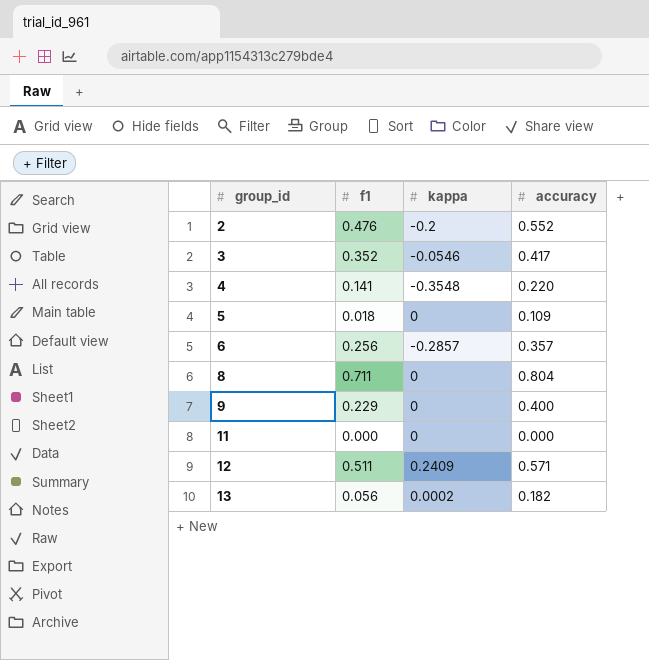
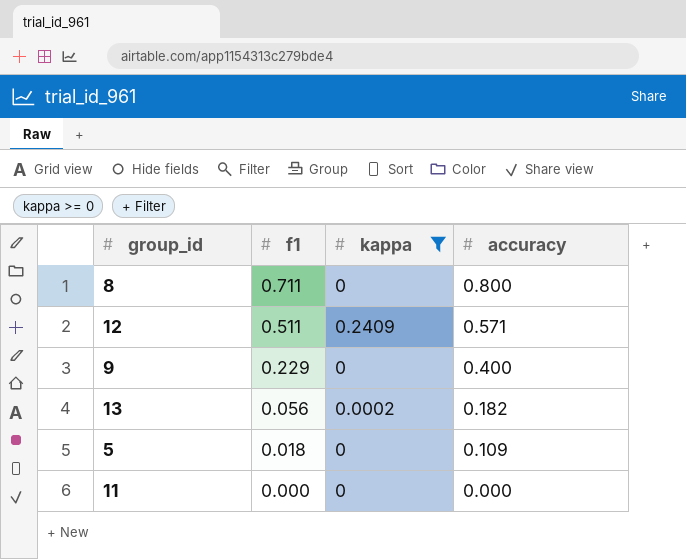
filter: none -> kappa >= 0
row order: group_id ascending -> f1 descending
8 | accuracy: 0.804 -> 0.800

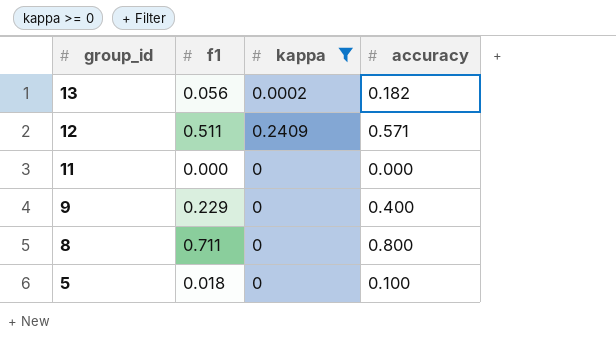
row order: f1 descending -> group_id descending
5 | accuracy: 0.109 -> 0.100

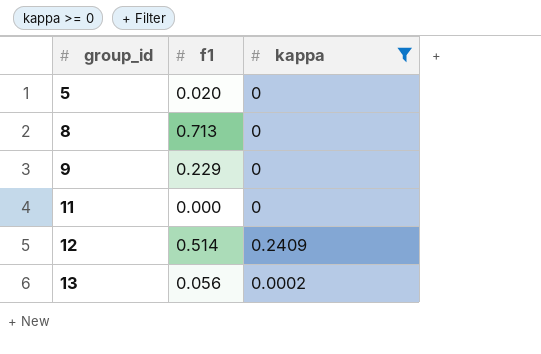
row order: group_id descending -> group_id ascending
column accuracy | position: 4 -> none
5 | f1: 0.018 -> 0.020
8 | f1: 0.711 -> 0.713
12 | f1: 0.511 -> 0.514

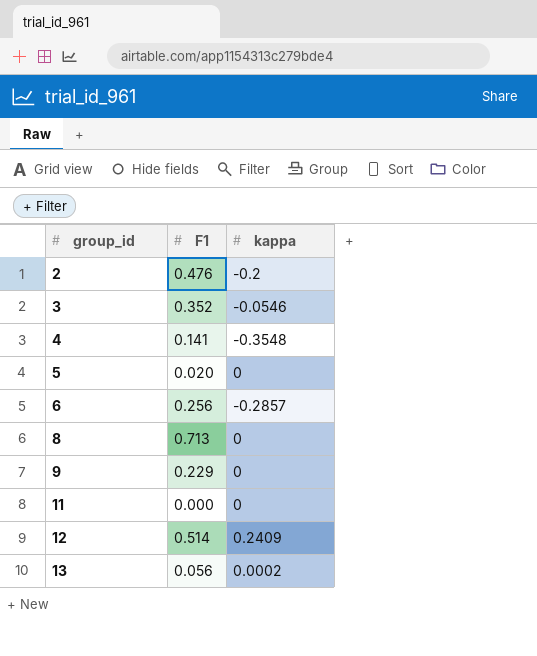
filter: kappa >= 0 -> none
column name: f1 -> F1

